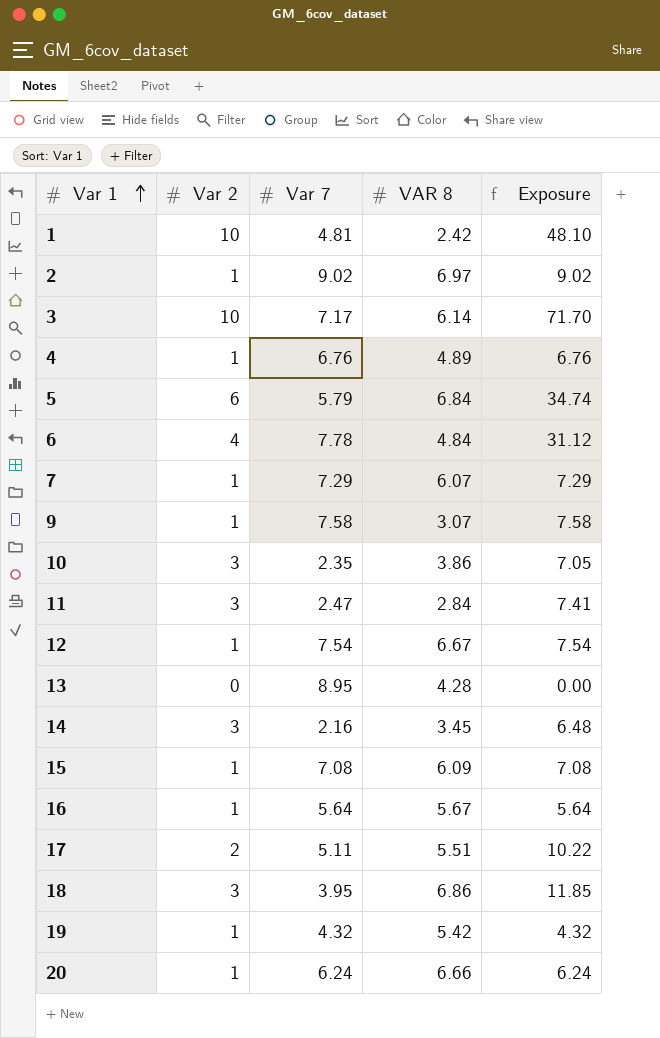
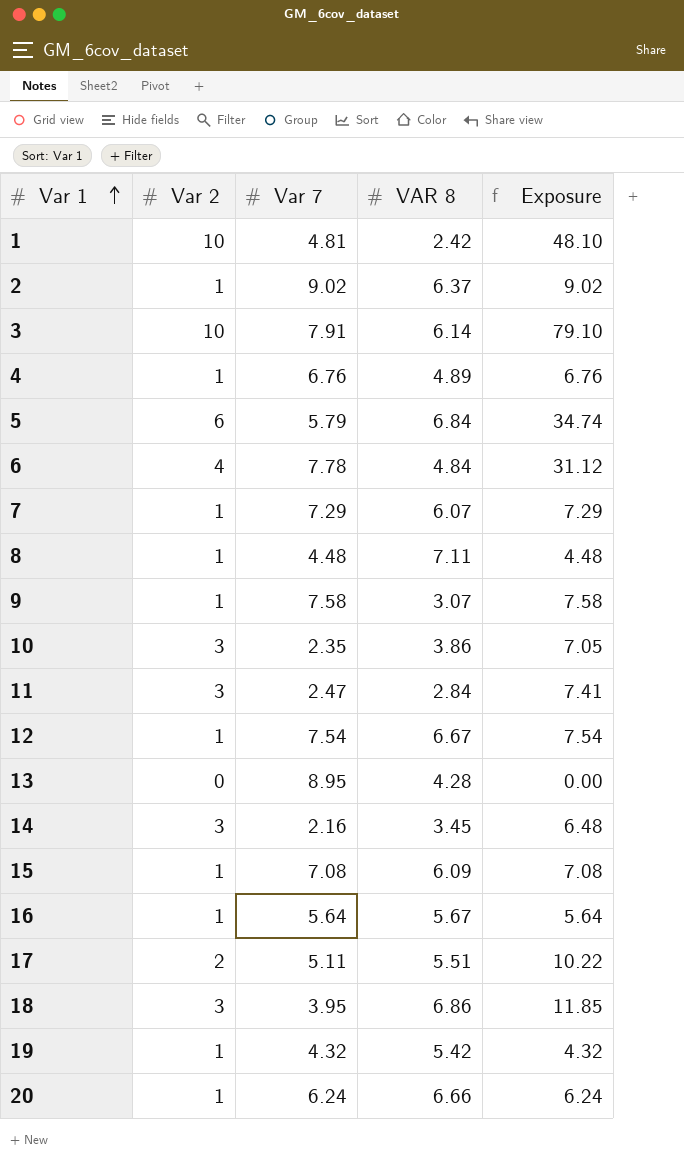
2 | VAR 8: 6.97 -> 6.37
3 | Var 7: 7.17 -> 7.91
3 | Exposure: 71.70 -> 79.10
row 8: none -> 1 | 4.48 | 7.11 | 4.48

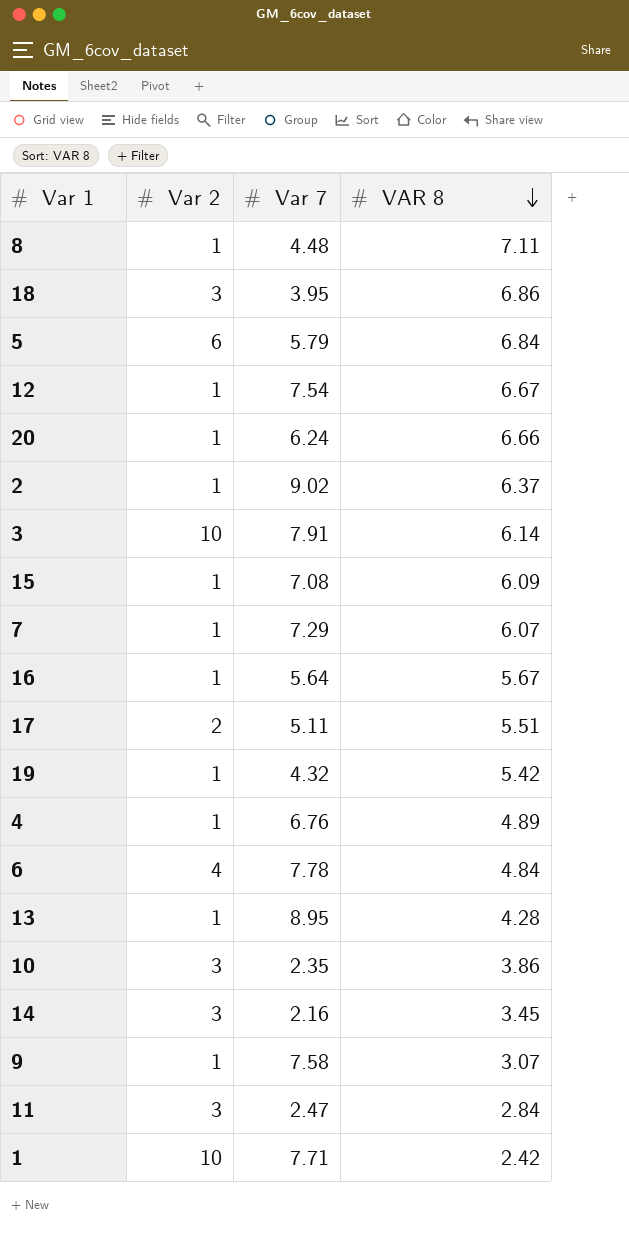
row order: Var 1 ascending -> VAR 8 descending
column Exposure | formula: [Var 2] * [Var 7] -> none
13 | Var 2: 0 -> 1
1 | Var 7: 4.81 -> 7.71

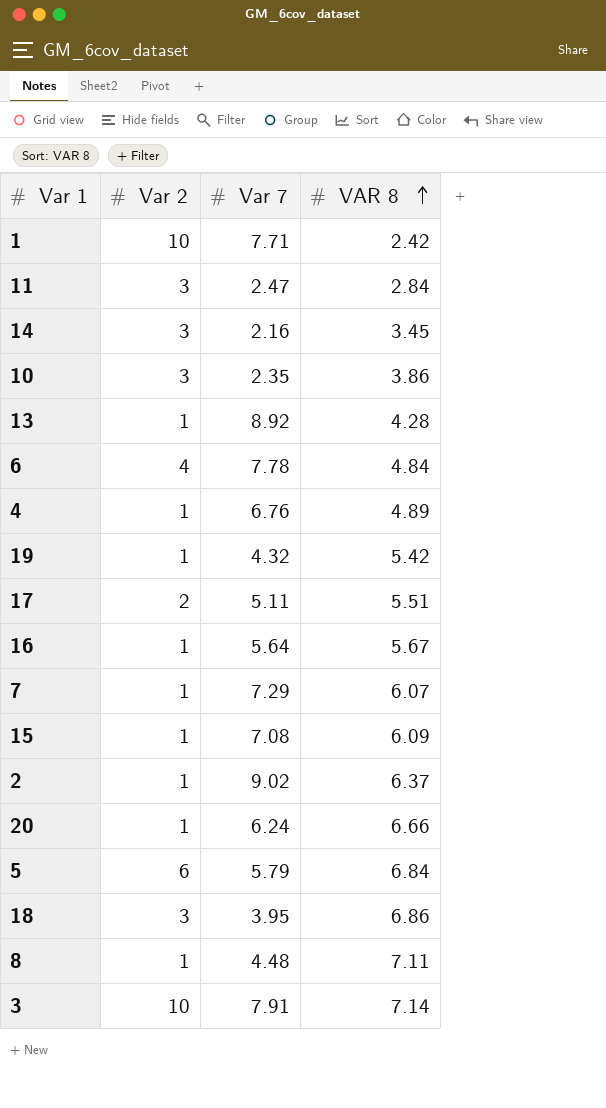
row order: VAR 8 descending -> VAR 8 ascending
row 12: 1 | 7.54 | 6.67 -> none
row 9: 1 | 7.58 | 3.07 -> none
13 | Var 7: 8.95 -> 8.92
3 | VAR 8: 6.14 -> 7.14

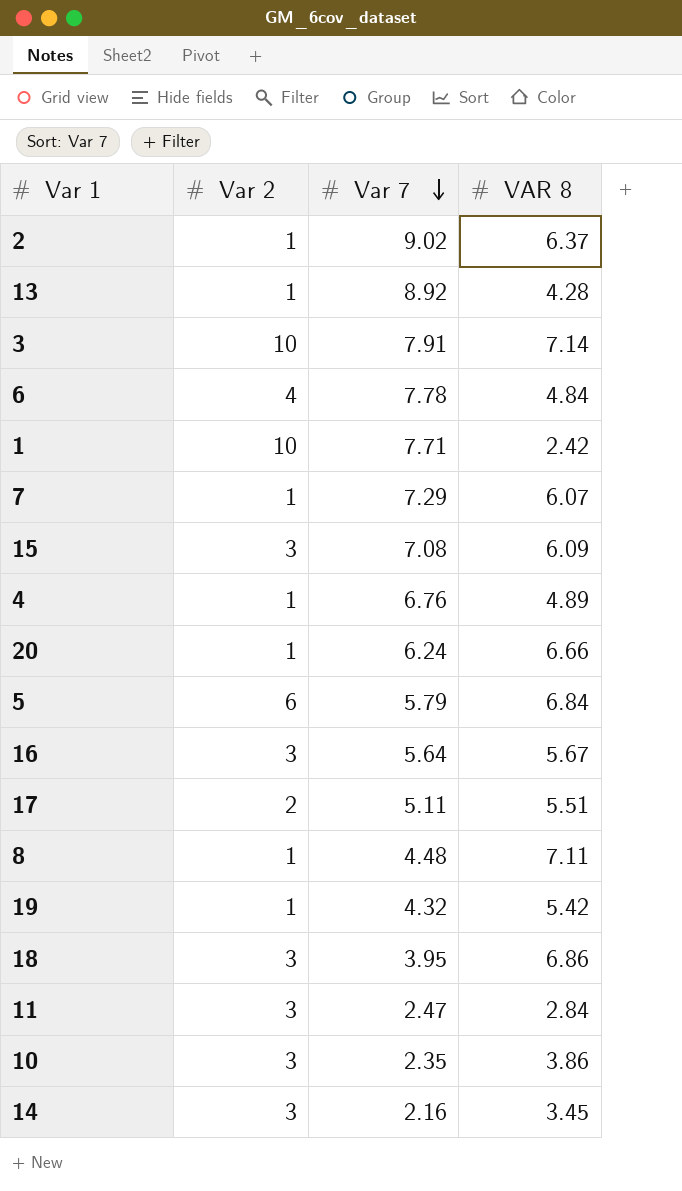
row order: VAR 8 ascending -> Var 7 descending
15 | Var 2: 1 -> 3
16 | Var 2: 1 -> 3

